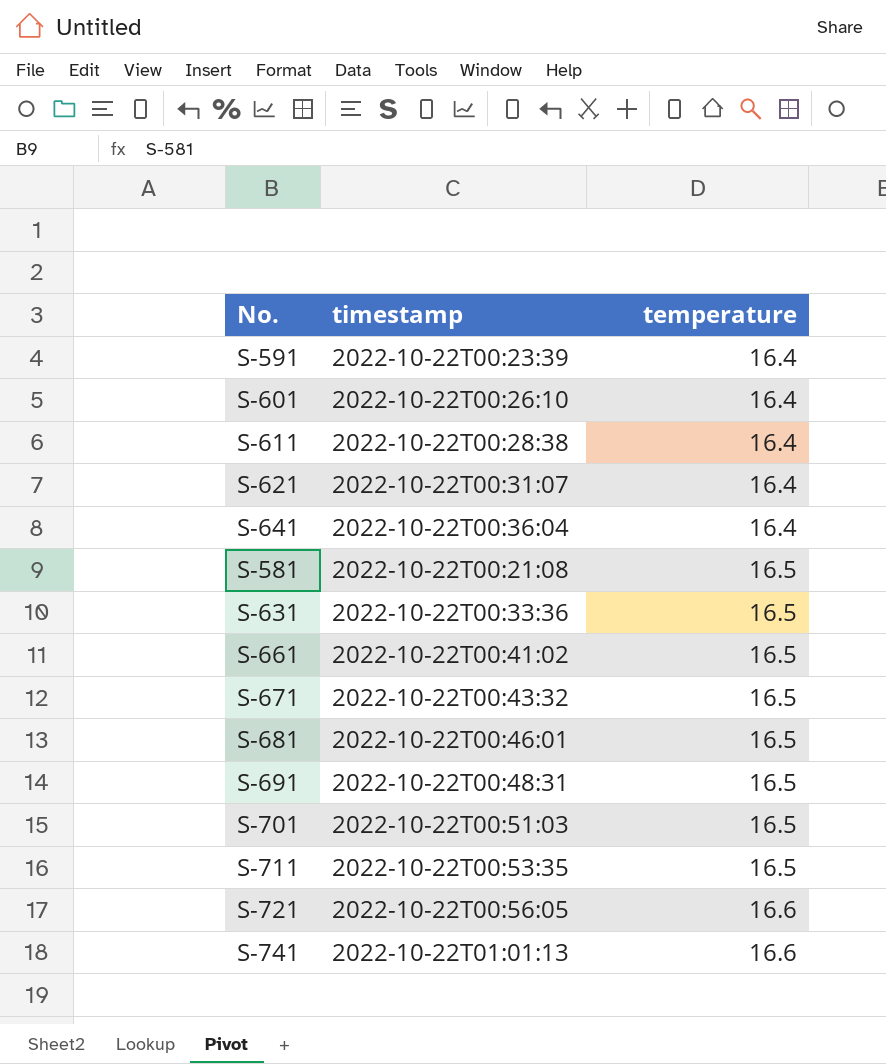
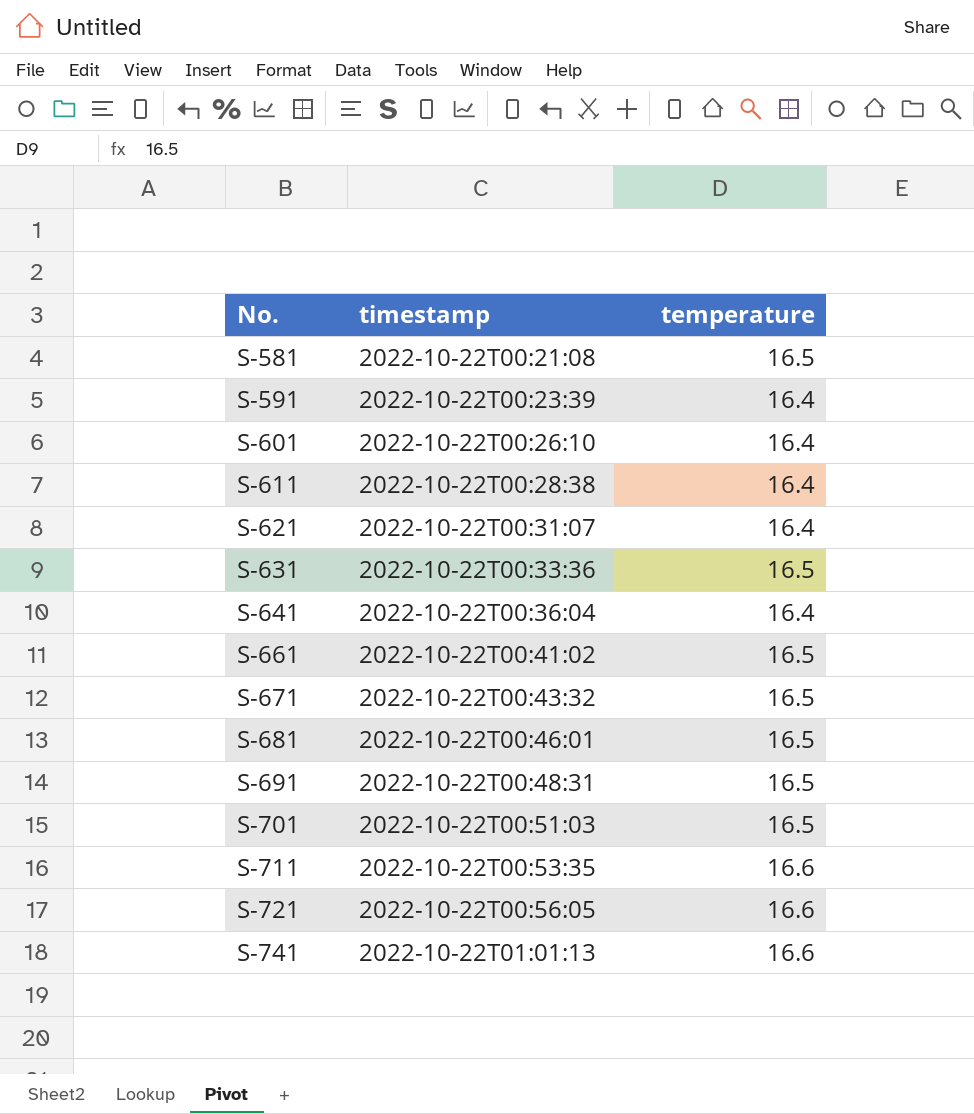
row order: temperature ascending -> No. ascending
S-711 | temperature: 16.5 -> 16.6

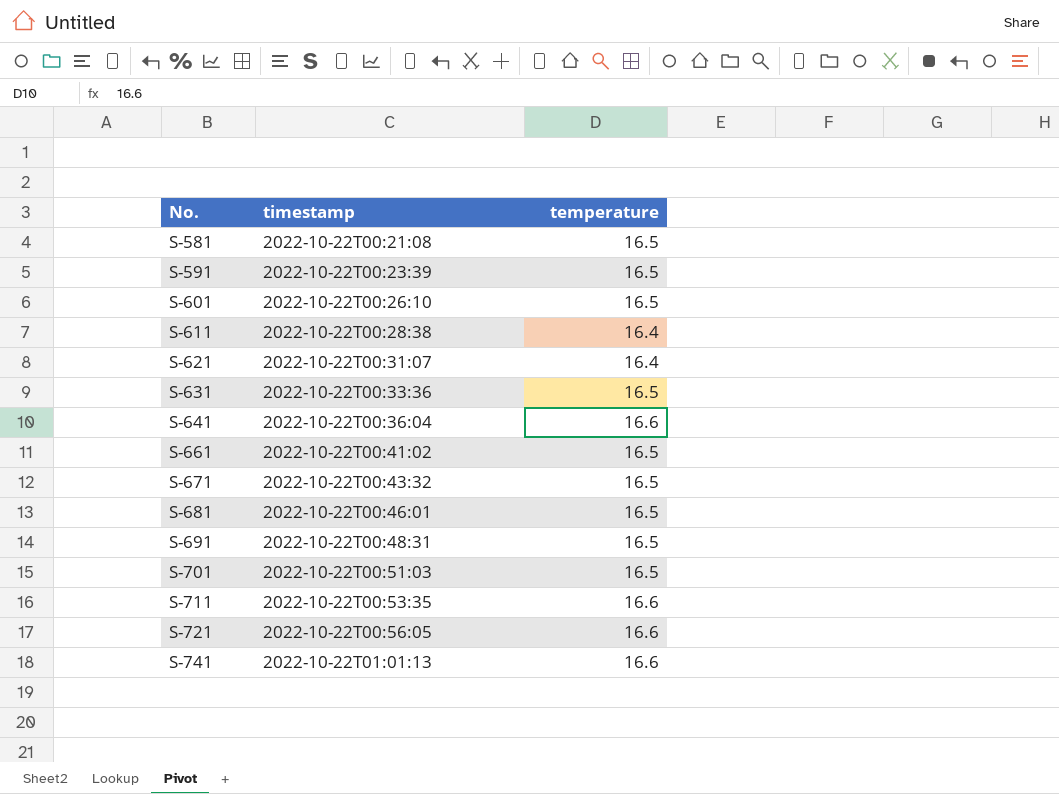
S-591 | temperature: 16.4 -> 16.5
S-601 | temperature: 16.4 -> 16.5
S-641 | temperature: 16.4 -> 16.6

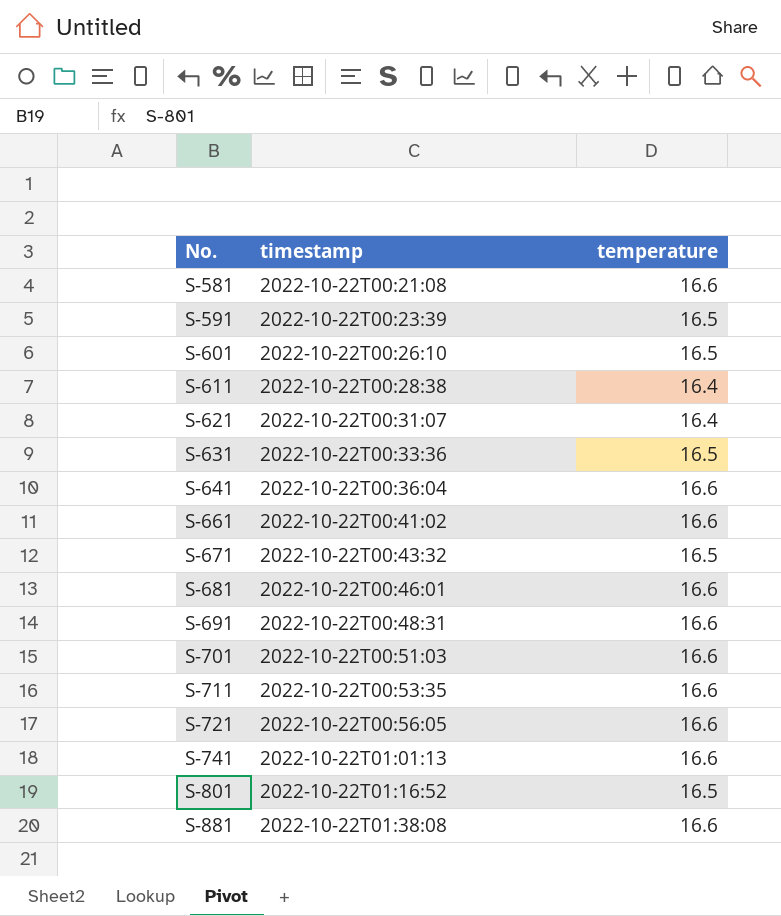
S-581 | temperature: 16.5 -> 16.6
S-661 | temperature: 16.5 -> 16.6
S-681 | temperature: 16.5 -> 16.6
S-691 | temperature: 16.5 -> 16.6
S-701 | temperature: 16.5 -> 16.6
row S-801: none -> 2022-10-22T01:16:52 | 16.5
row S-881: none -> 2022-10-22T01:38:08 | 16.6

